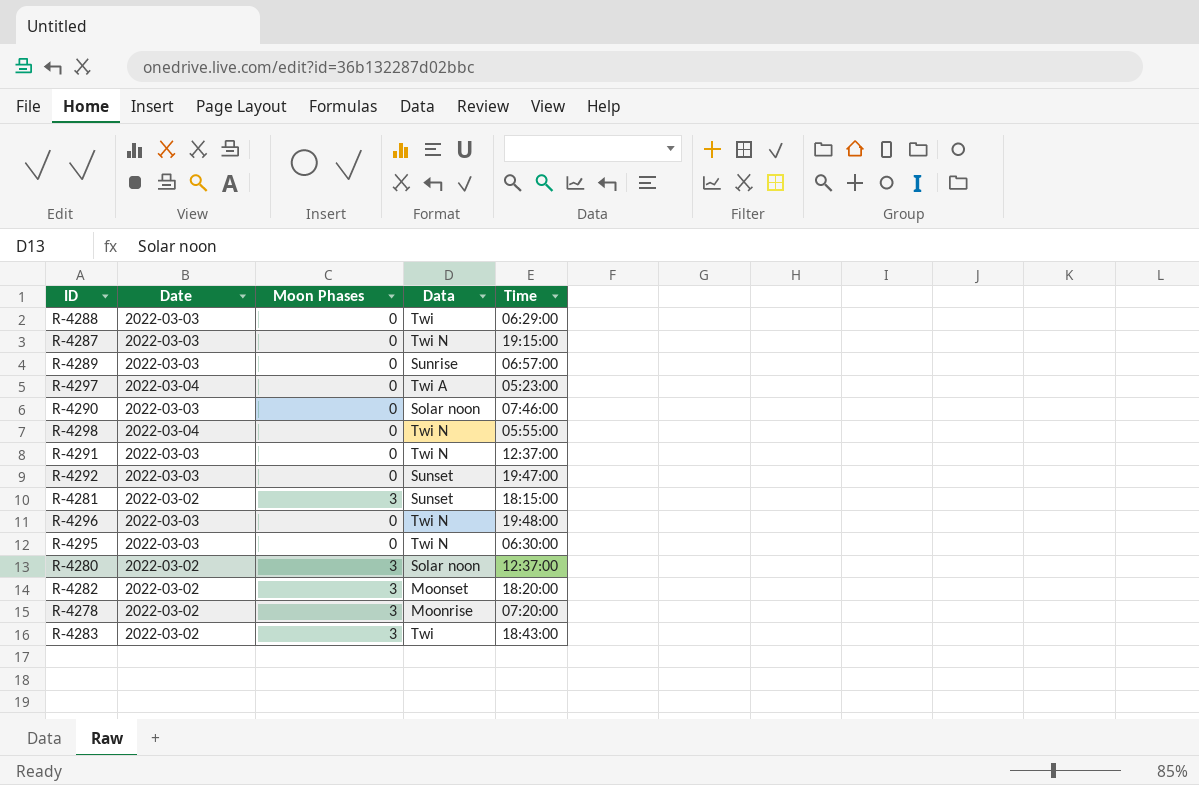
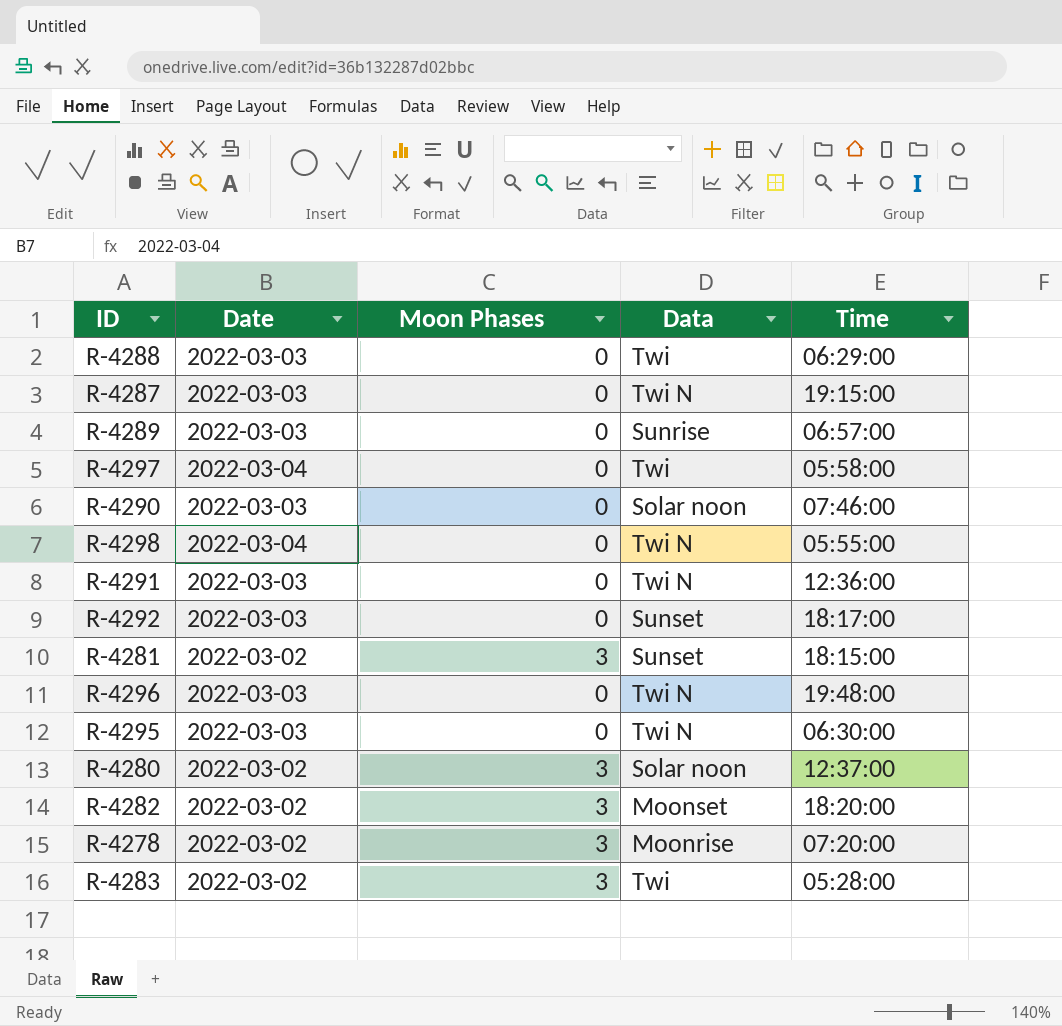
R-4297 | Data: Twi A -> Twi
R-4297 | Time: 05:23:00 -> 05:58:00
R-4291 | Time: 12:37:00 -> 12:36:00
R-4292 | Time: 19:47:00 -> 18:17:00
R-4283 | Time: 18:43:00 -> 05:28:00

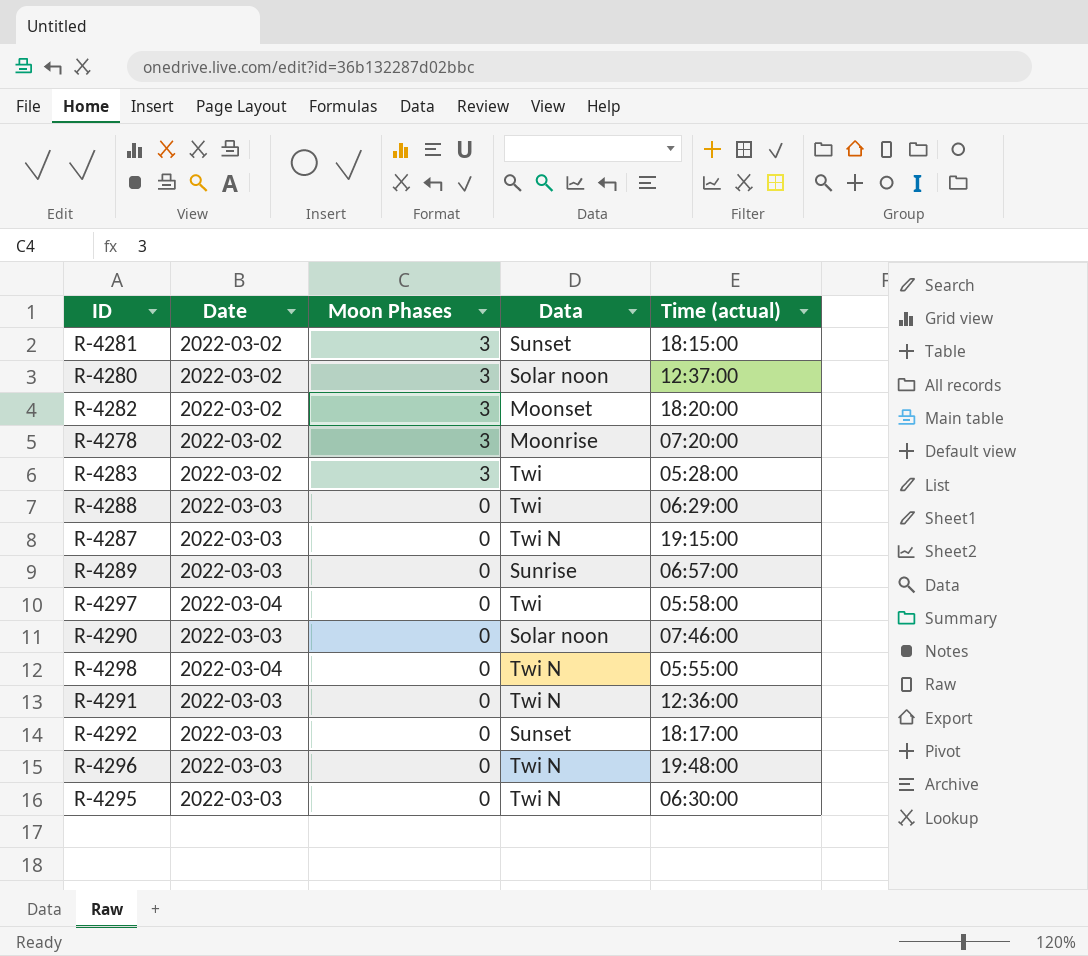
row order: none -> Moon Phases descending
column name: Time -> Time (actual)

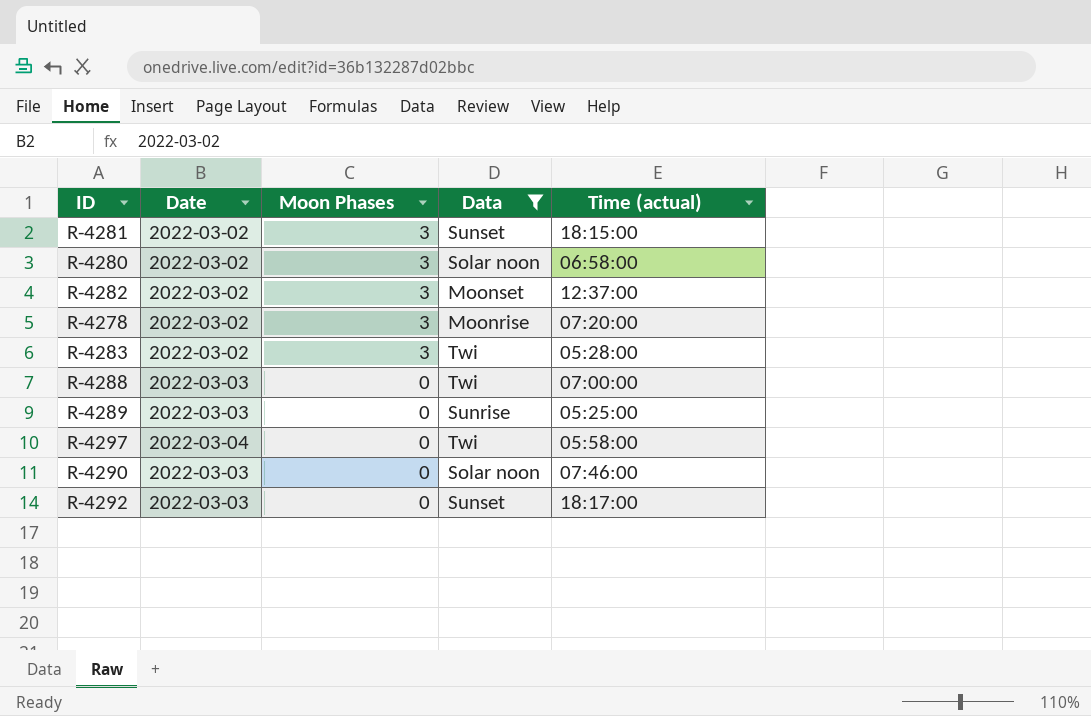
filter: none -> Data != Twi N
R-4280 | Time (actual): 12:37:00 -> 06:58:00
R-4282 | Time (actual): 18:20:00 -> 12:37:00
R-4288 | Time (actual): 06:29:00 -> 07:00:00
R-4289 | Time (actual): 06:57:00 -> 05:25:00

